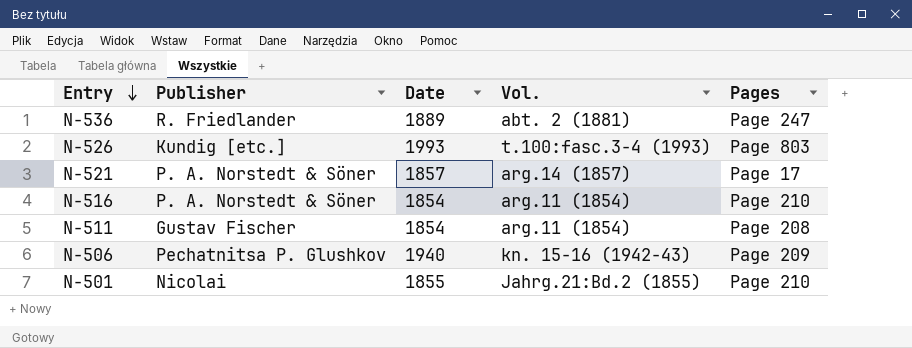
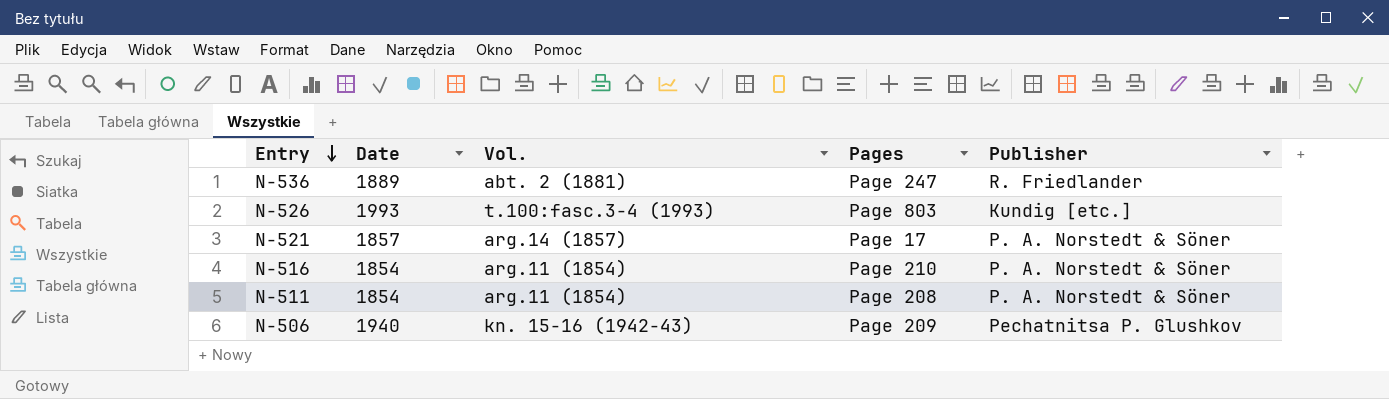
column Publisher | position: 2 -> 5
row N-501: Nicolai | 1855 | Jahrg.21:Bd.2 (1855) | Page 210 -> none
N-511 | Publisher: Gustav Fischer -> P. A. Norstedt & Söner

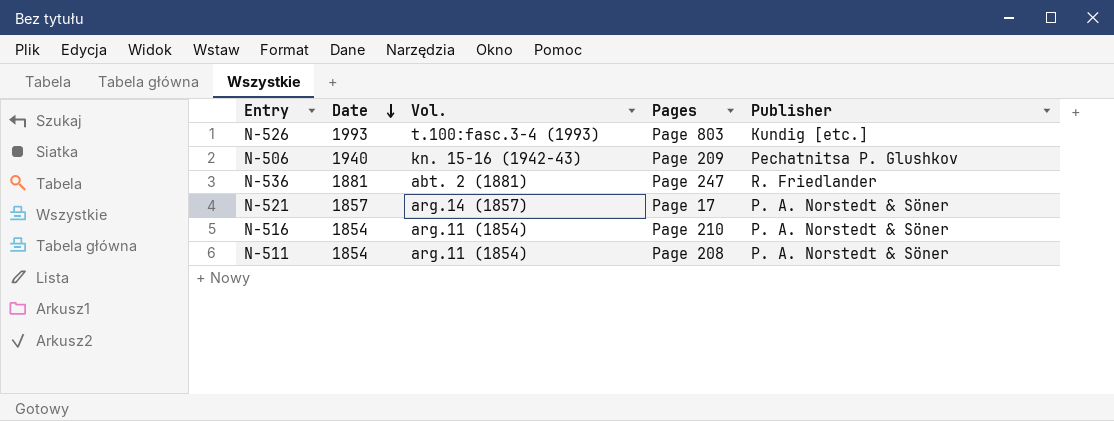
row order: Entry descending -> Date descending
N-536 | Date: 1889 -> 1881

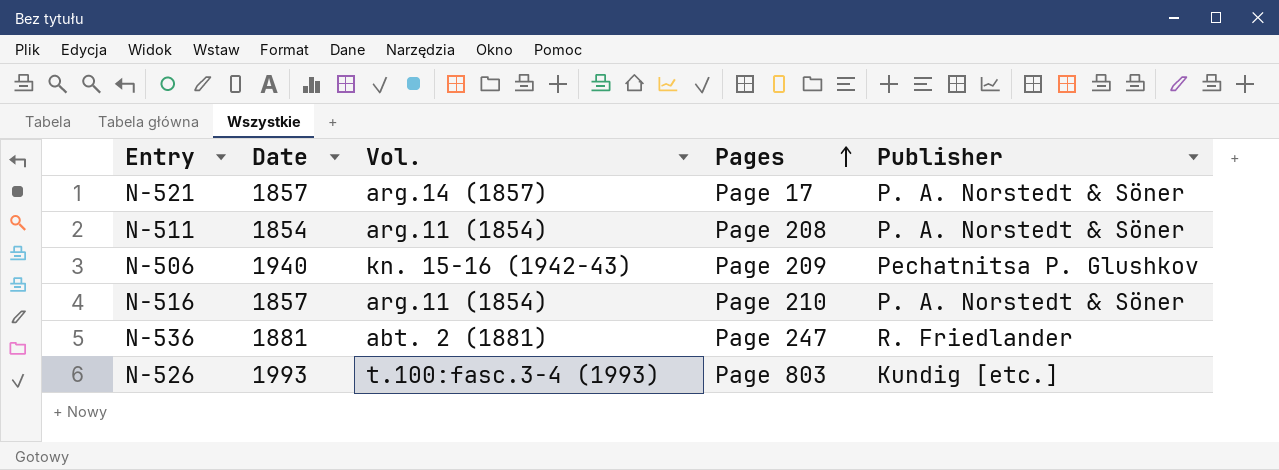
row order: Date descending -> Pages ascending
N-516 | Date: 1854 -> 1857

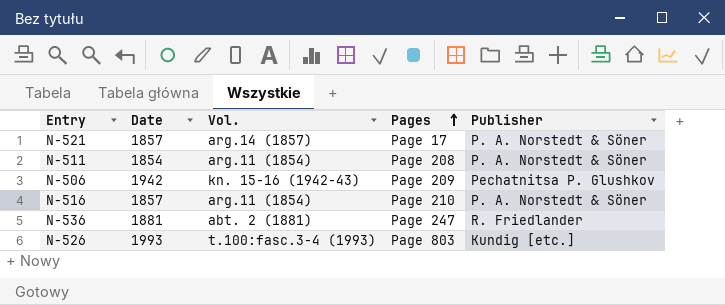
N-506 | Date: 1940 -> 1942

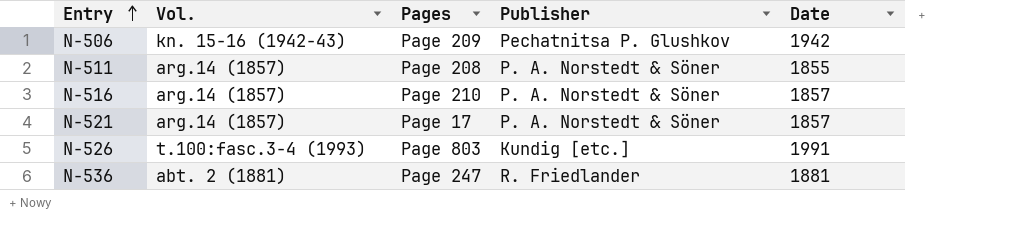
row order: Pages ascending -> Entry ascending
column Date | position: 2 -> 5
N-511 | Vol.: arg.11 (1854) -> arg.14 (1857)
N-511 | Date: 1854 -> 1855
N-516 | Vol.: arg.11 (1854) -> arg.14 (1857)
N-526 | Date: 1993 -> 1991

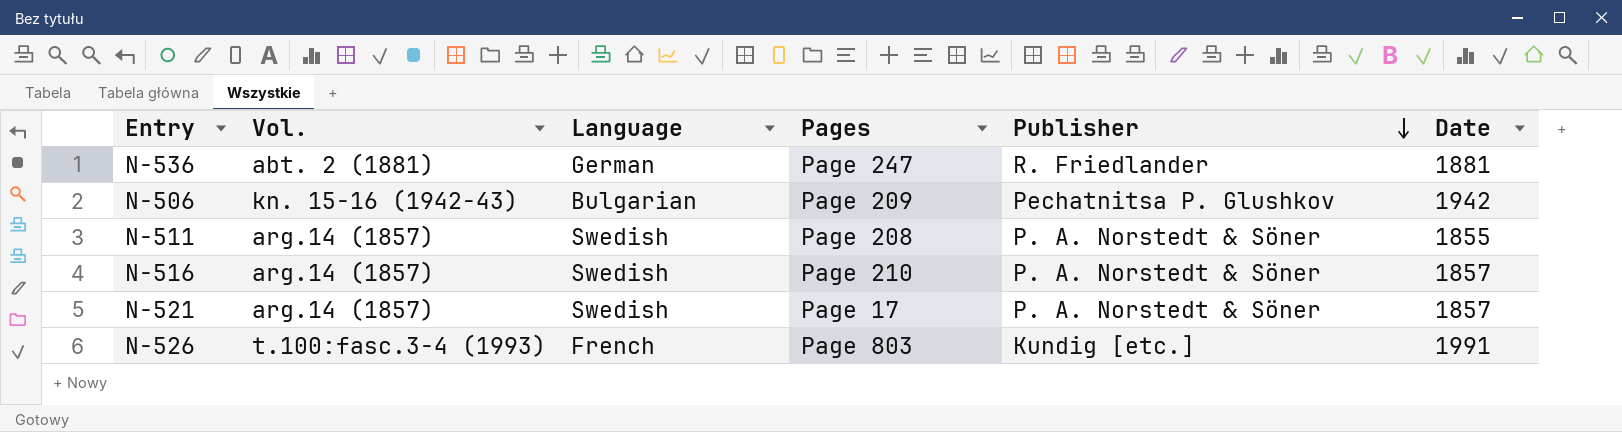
row order: Entry ascending -> Publisher descending
column Language | position: none -> 3

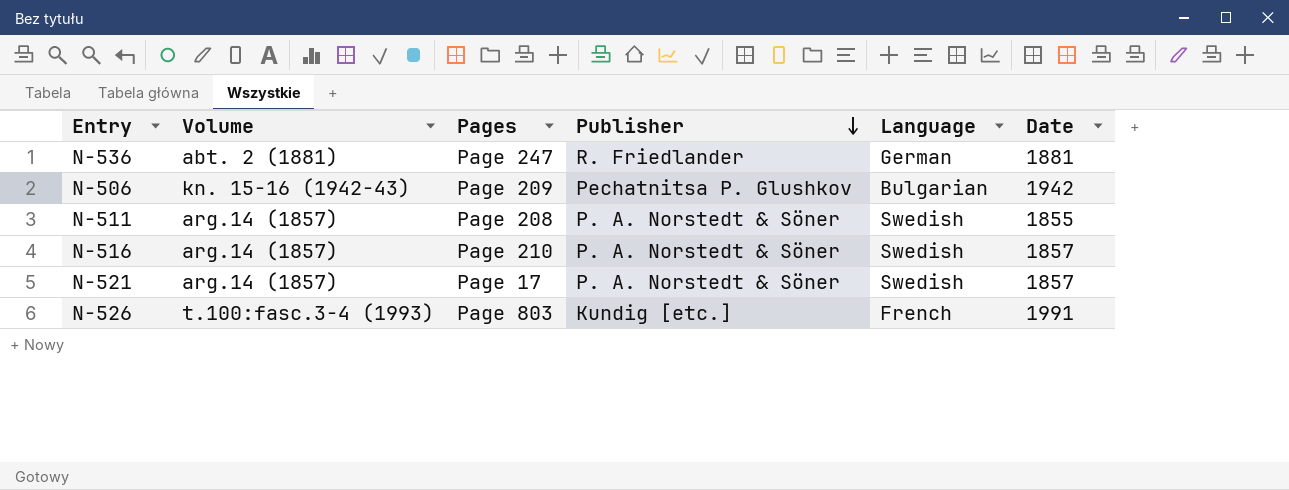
column name: Vol. -> Volume
column Language | position: 3 -> 5

